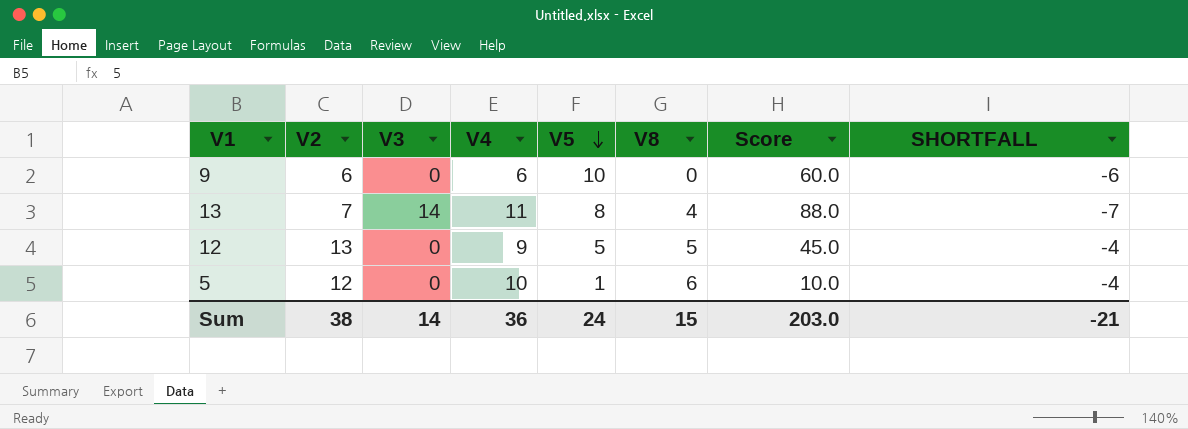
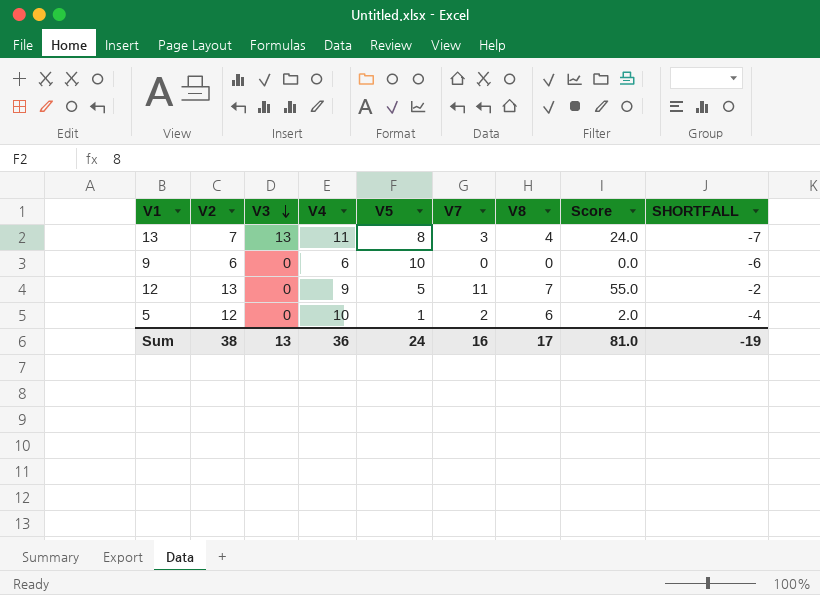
row order: V5 descending -> V3 descending
column V7 | position: none -> 6
column Score | formula: [V4] * [V5] -> [V5] * [V7]
13 | V3: 14 -> 13
12 | V8: 5 -> 7
12 | SHORTFALL: -4 -> -2
Sum | V3: 14 -> 13
Sum | V8: 15 -> 17
Sum | Score: 203.0 -> 81.0
Sum | SHORTFALL: -21 -> -19

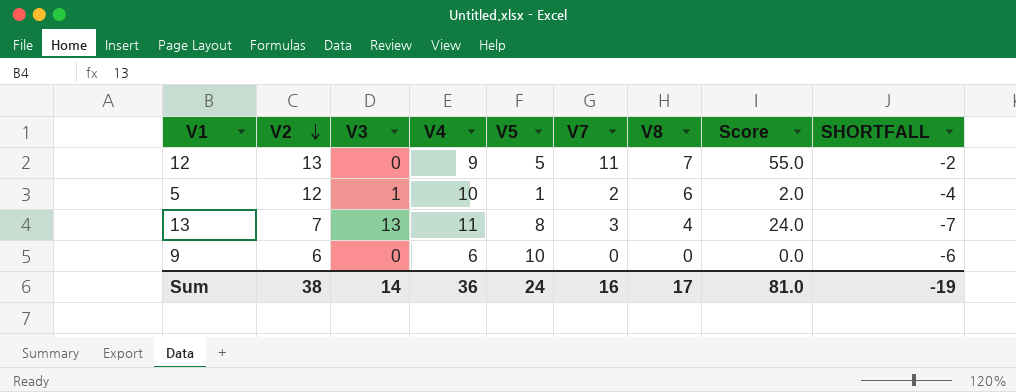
row order: V3 descending -> V2 descending
5 | V3: 0 -> 1
Sum | V3: 13 -> 14

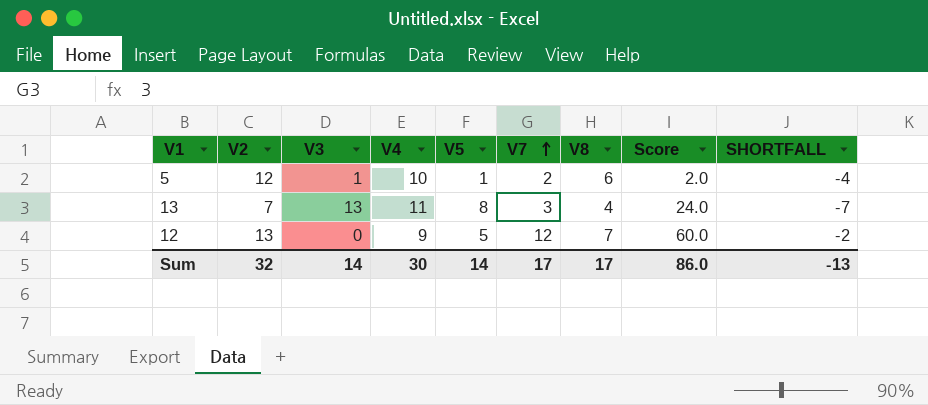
row order: V2 descending -> V7 ascending
row 9: 6 | 0 | 6 | 10 | 0 | 0 | 0.0 | -6 -> none
12 | V7: 11 -> 12
12 | Score: 55.0 -> 60.0
Sum | V2: 38 -> 32
Sum | V4: 36 -> 30
Sum | V5: 24 -> 14
Sum | V7: 16 -> 17
Sum | Score: 81.0 -> 86.0
Sum | SHORTFALL: -19 -> -13

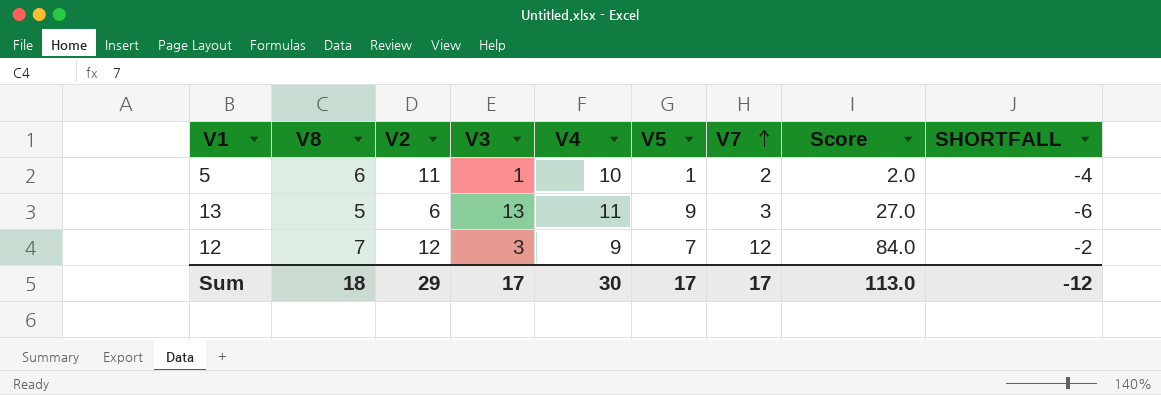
column V8 | position: 7 -> 2
5 | V2: 12 -> 11
13 | V8: 4 -> 5
13 | V2: 7 -> 6
13 | V5: 8 -> 9
13 | Score: 24.0 -> 27.0
13 | SHORTFALL: -7 -> -6
12 | V2: 13 -> 12
12 | V3: 0 -> 3
12 | V5: 5 -> 7
12 | Score: 60.0 -> 84.0
Sum | V8: 17 -> 18
Sum | V2: 32 -> 29
Sum | V3: 14 -> 17
Sum | V5: 14 -> 17
Sum | Score: 86.0 -> 113.0
Sum | SHORTFALL: -13 -> -12

